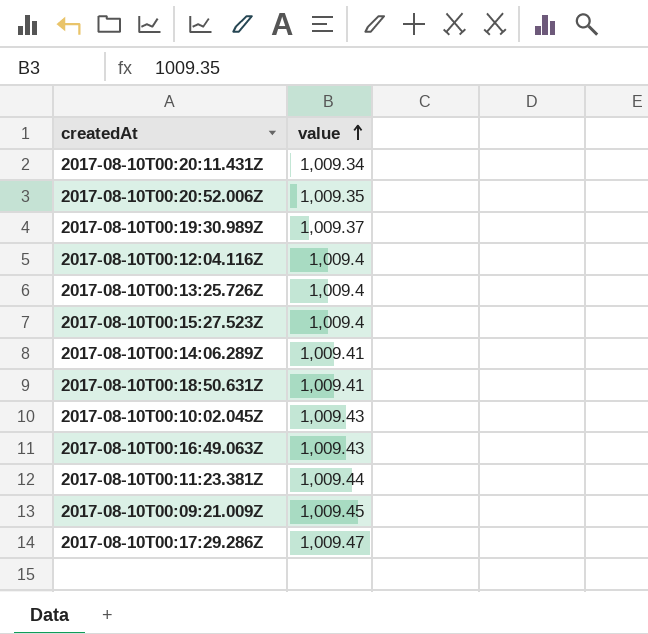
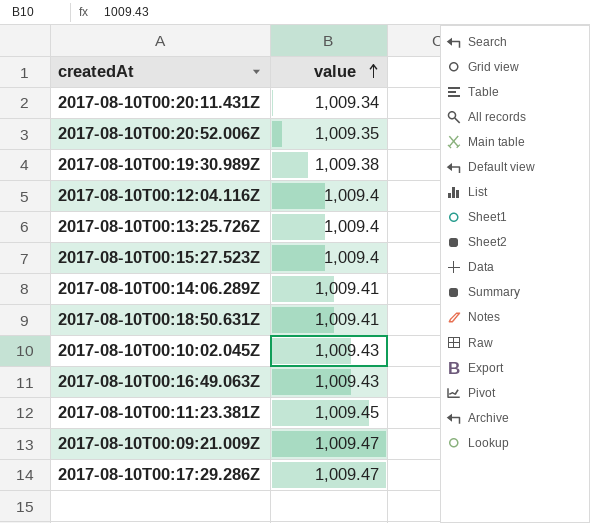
2017-08-10T00:19:30.989Z | value: 1,009.37 -> 1,009.38
2017-08-10T00:11:23.381Z | value: 1,009.44 -> 1,009.45
2017-08-10T00:09:21.009Z | value: 1,009.45 -> 1,009.47

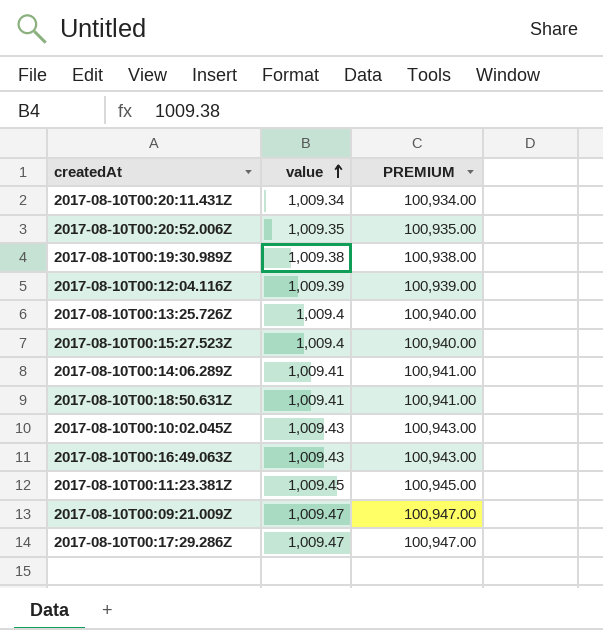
column PREMIUM | formula: none -> [value] * 100
2017-08-10T00:12:04.116Z | value: 1,009.4 -> 1,009.39

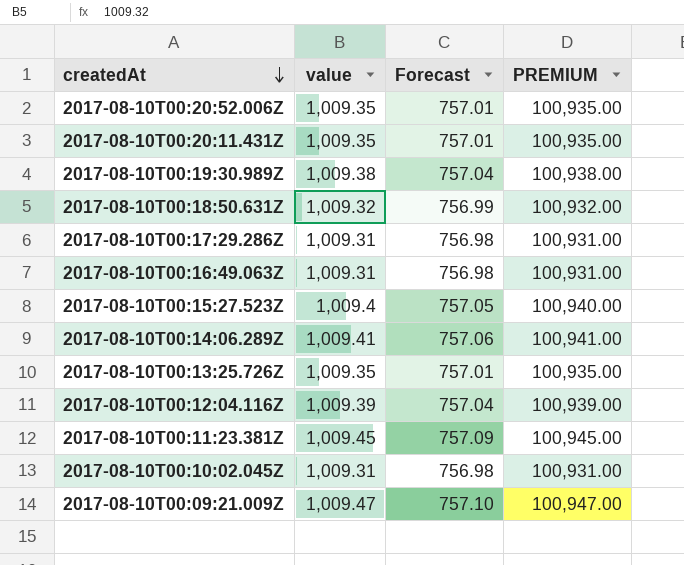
row order: value ascending -> createdAt descending
column Forecast | formula: none -> [value] * 0.75
2017-08-10T00:20:11.431Z | value: 1,009.34 -> 1,009.35
2017-08-10T00:20:11.431Z | PREMIUM: 100,934.00 -> 100,935.00
2017-08-10T00:18:50.631Z | value: 1,009.41 -> 1,009.32
2017-08-10T00:18:50.631Z | PREMIUM: 100,941.00 -> 100,932.00
2017-08-10T00:17:29.286Z | value: 1,009.47 -> 1,009.31
2017-08-10T00:17:29.286Z | PREMIUM: 100,947.00 -> 100,931.00
2017-08-10T00:16:49.063Z | value: 1,009.43 -> 1,009.31
2017-08-10T00:16:49.063Z | PREMIUM: 100,943.00 -> 100,931.00
2017-08-10T00:13:25.726Z | value: 1,009.4 -> 1,009.35
2017-08-10T00:13:25.726Z | PREMIUM: 100,940.00 -> 100,935.00
2017-08-10T00:10:02.045Z | value: 1,009.43 -> 1,009.31
2017-08-10T00:10:02.045Z | PREMIUM: 100,943.00 -> 100,931.00

